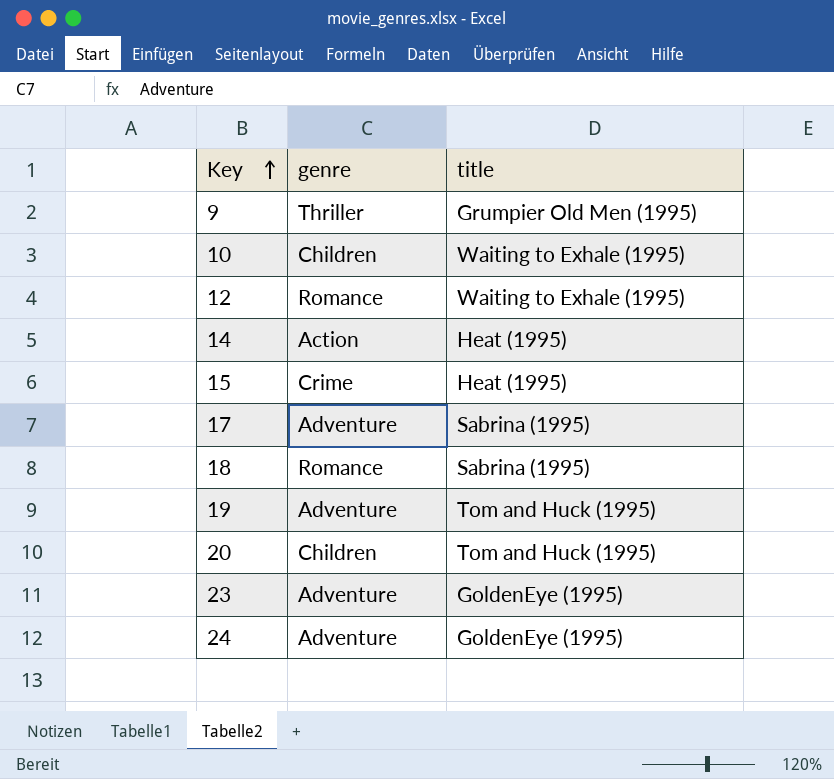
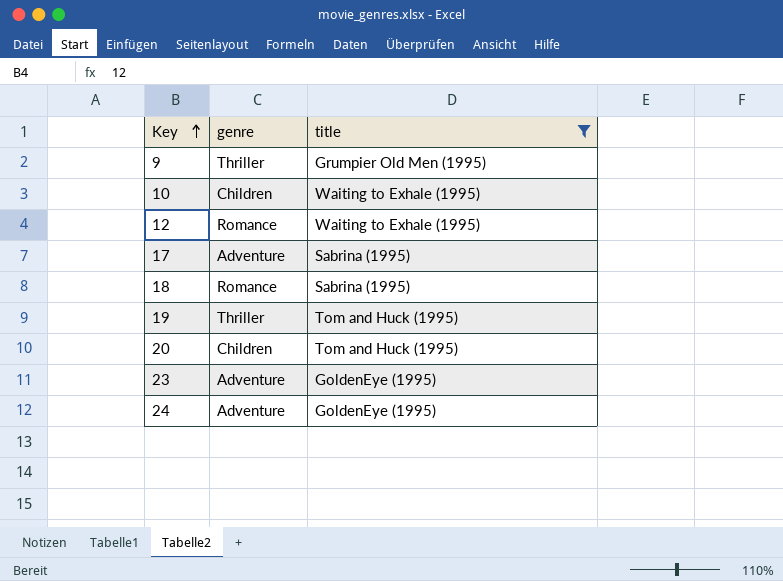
filter: none -> title != Heat (1995)
19 | genre: Adventure -> Thriller

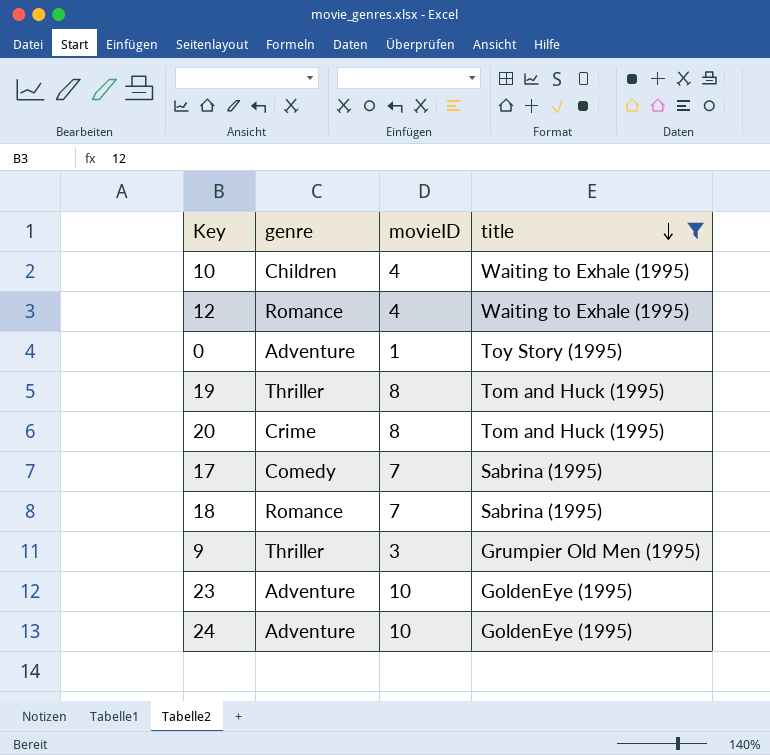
row order: Key ascending -> title descending
column movieID | position: none -> 3
row 0: none -> Adventure | 1 | Toy Story (1995)
20 | genre: Children -> Crime
17 | genre: Adventure -> Comedy

